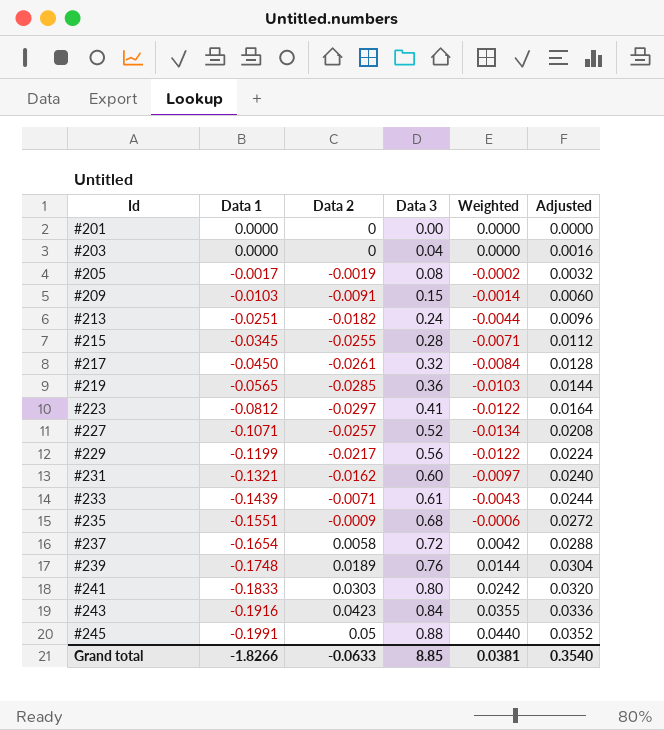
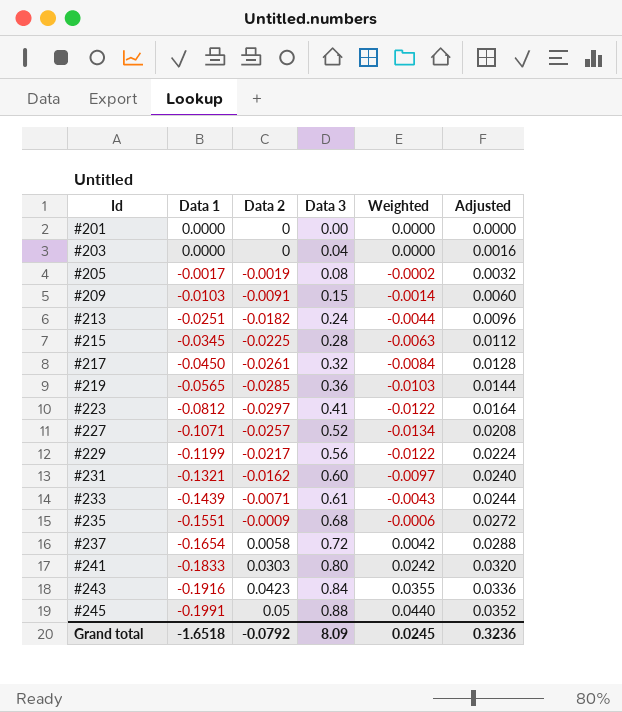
row #239: -0.1748 | 0.0189 | 0.76 | 0.0144 | 0.0304 -> none
#215 | Data 2: -0.0255 -> -0.0225
#215 | Weighted: -0.0071 -> -0.0063
Grand total | Data 1: -1.8266 -> -1.6518
Grand total | Data 2: -0.0633 -> -0.0792
Grand total | Data 3: 8.85 -> 8.09
Grand total | Weighted: 0.0381 -> 0.0245
Grand total | Adjusted: 0.3540 -> 0.3236

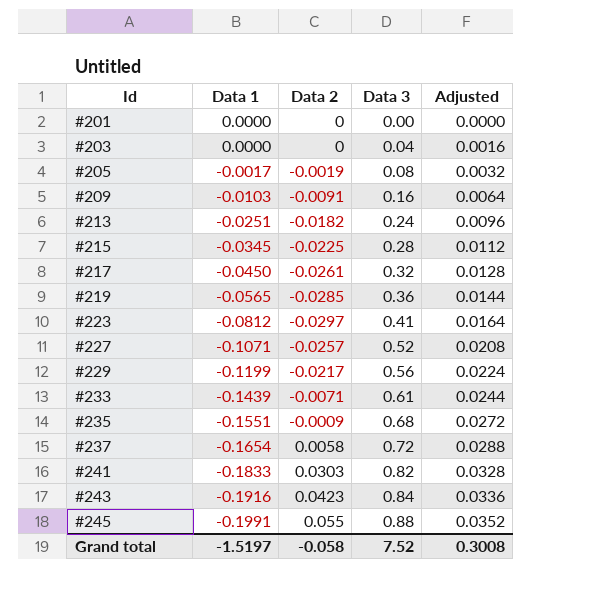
column Weighted | formula: [Data 2] * [Data 3] -> none
row #231: -0.1321 | -0.0162 | 0.60 | -0.0097 | 0.0240 -> none
#209 | Data 3: 0.15 -> 0.16
#209 | Adjusted: 0.0060 -> 0.0064
#241 | Data 3: 0.80 -> 0.82
#241 | Adjusted: 0.0320 -> 0.0328
#245 | Data 2: 0.05 -> 0.055
Grand total | Data 1: -1.6518 -> -1.5197
Grand total | Data 2: -0.0792 -> -0.058
Grand total | Data 3: 8.09 -> 7.52
Grand total | Adjusted: 0.3236 -> 0.3008

